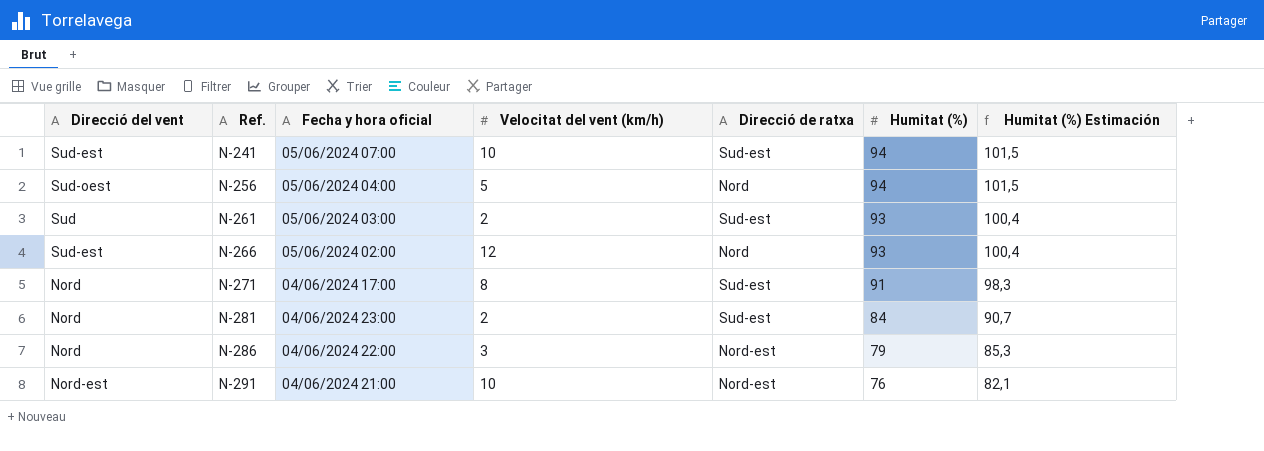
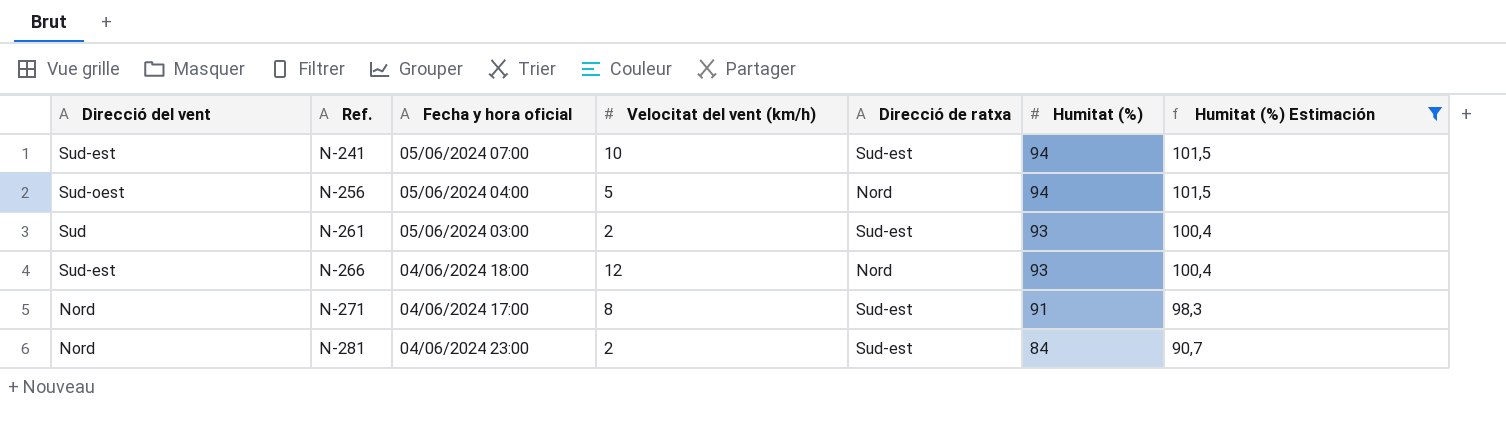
filter: none -> Humitat (%) Estimación >= 90,7
N-266 | Fecha y hora oficial: 05/06/2024 02:00 -> 04/06/2024 18:00

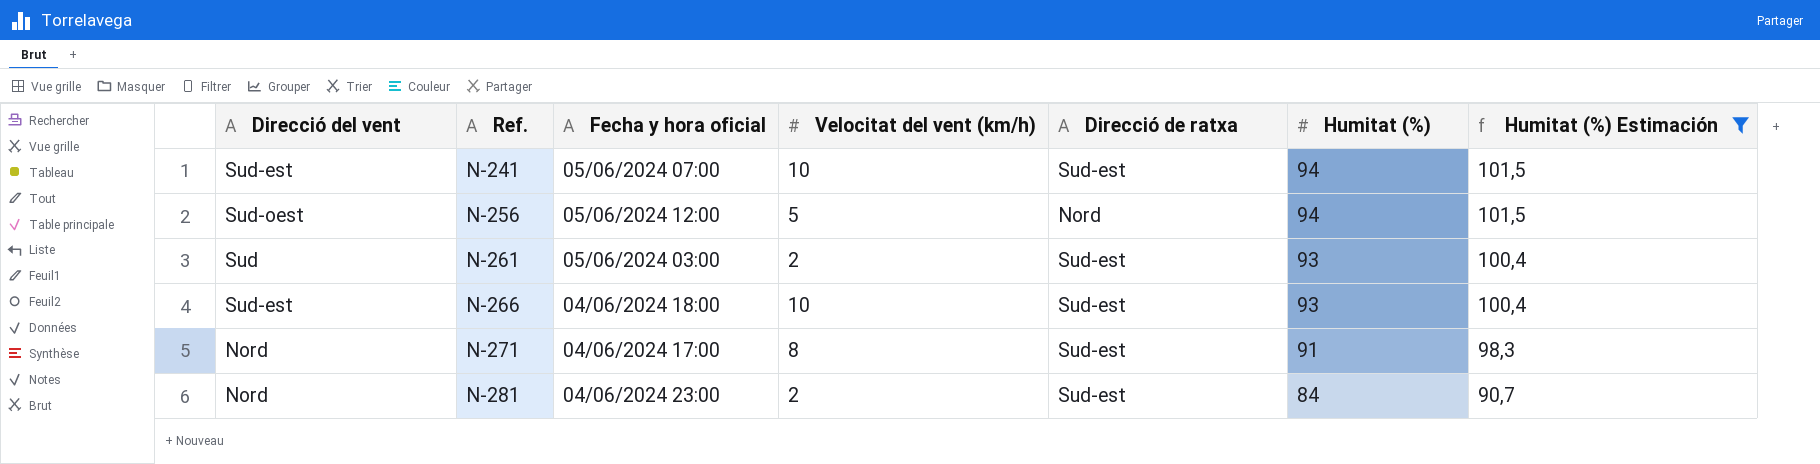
N-256 | Fecha y hora oficial: 05/06/2024 04:00 -> 05/06/2024 12:00
N-266 | Velocitat del vent (km/h): 12 -> 10
N-266 | Direcció de ratxa: Nord -> Sud-est

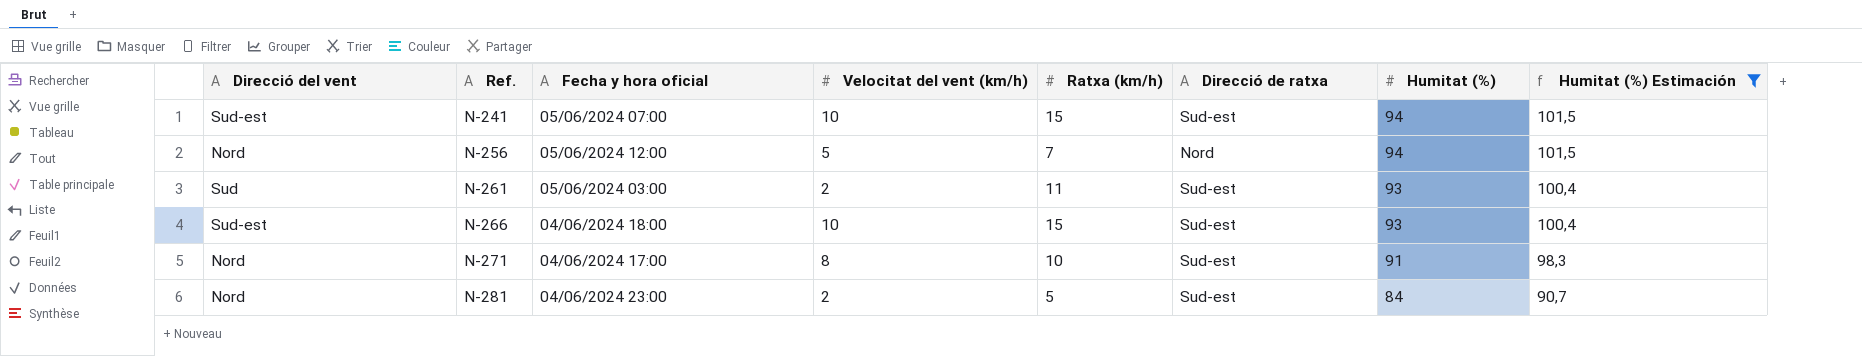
column Ratxa (km/h) | position: none -> 5
N-256 | Direcció del vent: Sud-oest -> Nord

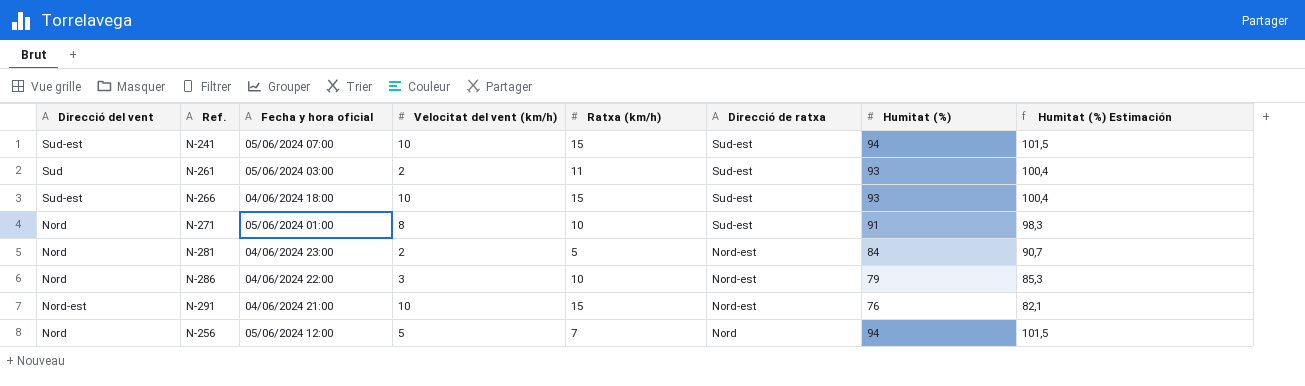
filter: Humitat (%) Estimación >= 90,7 -> none
row order: Ref. ascending -> Direcció de ratxa descending
N-271 | Fecha y hora oficial: 04/06/2024 17:00 -> 05/06/2024 01:00
N-281 | Direcció de ratxa: Sud-est -> Nord-est

